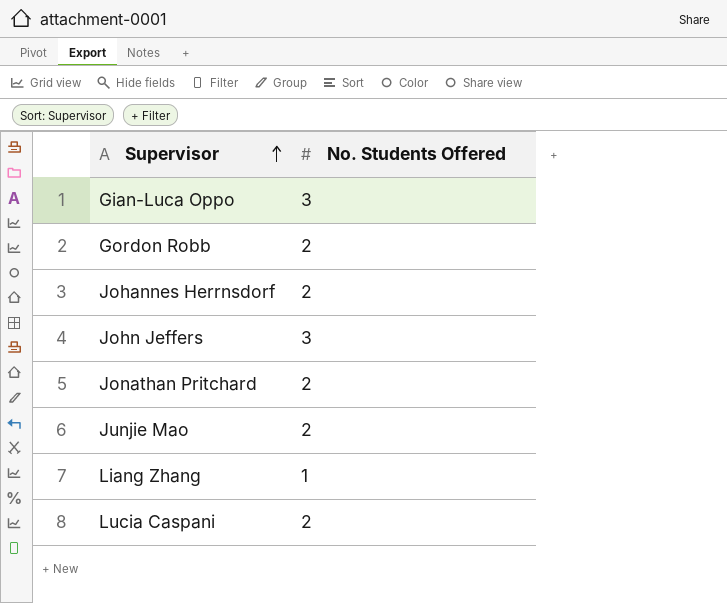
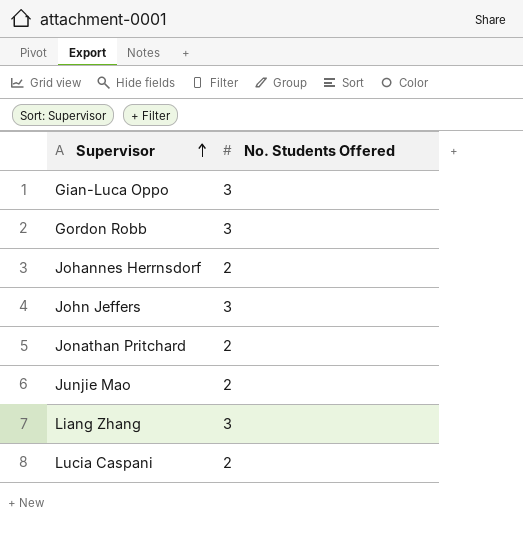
Gordon Robb | No. Students Offered: 2 -> 3
Liang Zhang | No. Students Offered: 1 -> 3

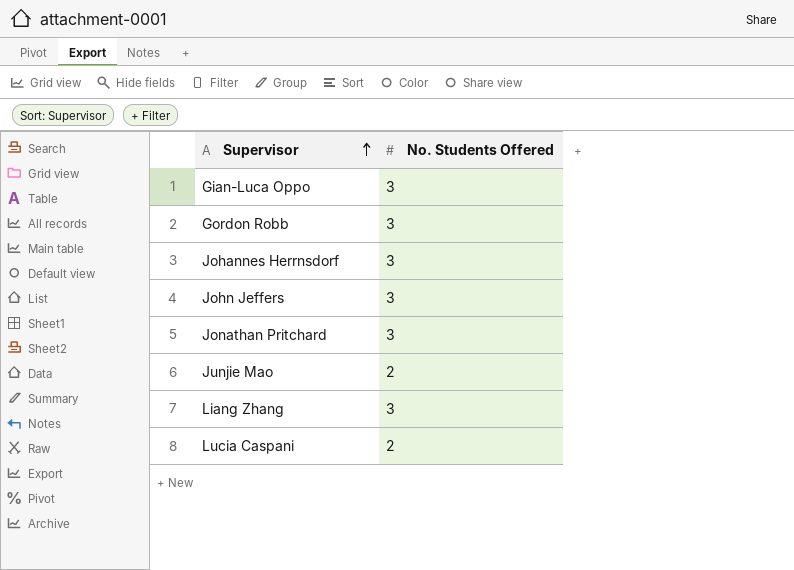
Johannes Herrnsdorf | No. Students Offered: 2 -> 3
Jonathan Pritchard | No. Students Offered: 2 -> 3

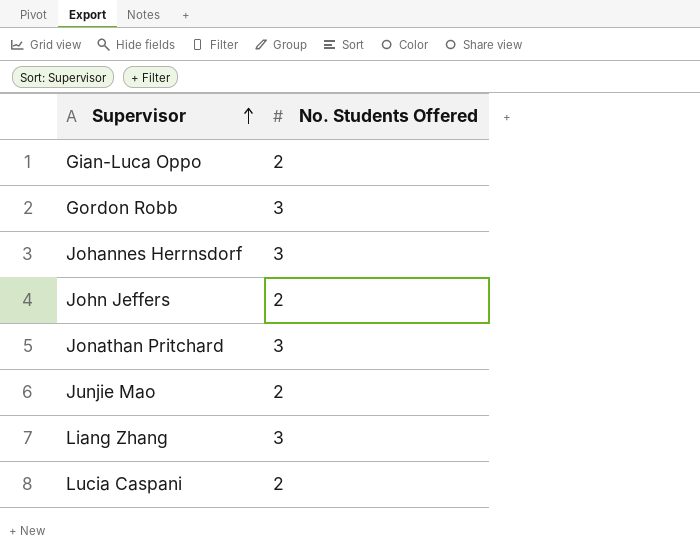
Gian-Luca Oppo | No. Students Offered: 3 -> 2
John Jeffers | No. Students Offered: 3 -> 2

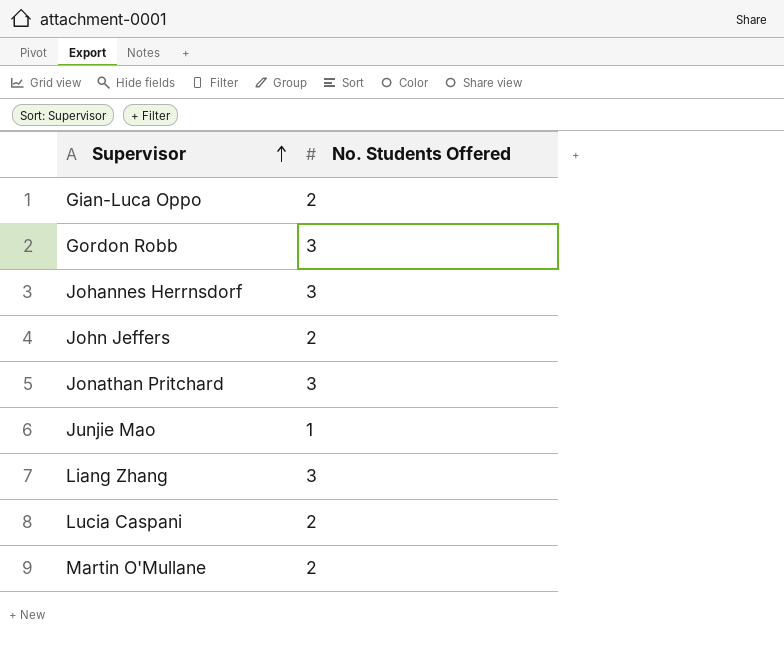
Junjie Mao | No. Students Offered: 2 -> 1
row Martin O'Mullane: none -> 2

